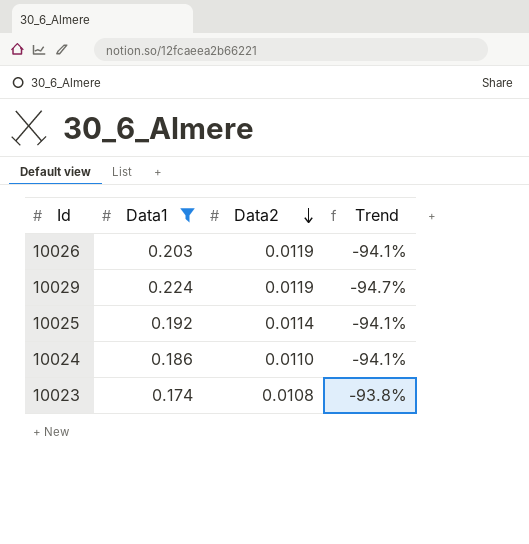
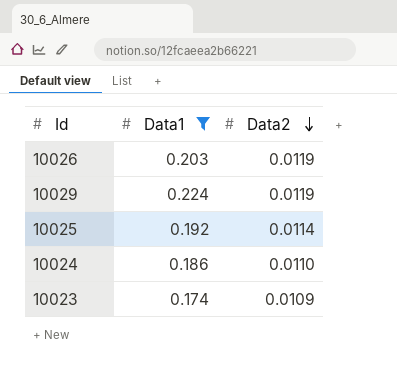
column Trend | formula: ([Data2] - [Data1]) / [Data1] -> none
10023 | Data2: 0.0108 -> 0.0109

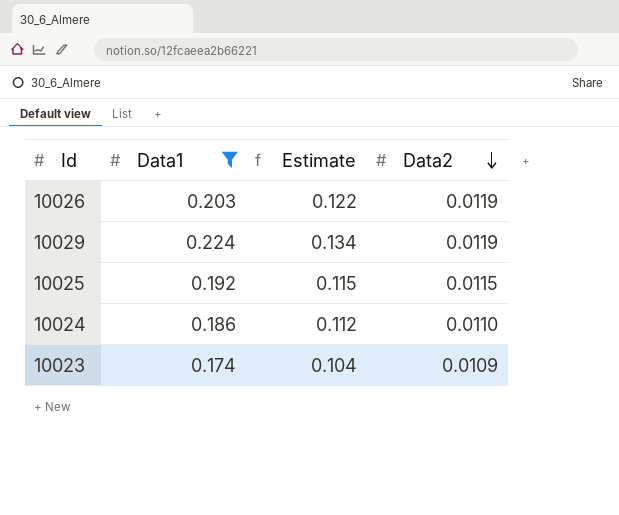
column Estimate | formula: none -> [Data1] * 0.6
10025 | Data2: 0.0114 -> 0.0115

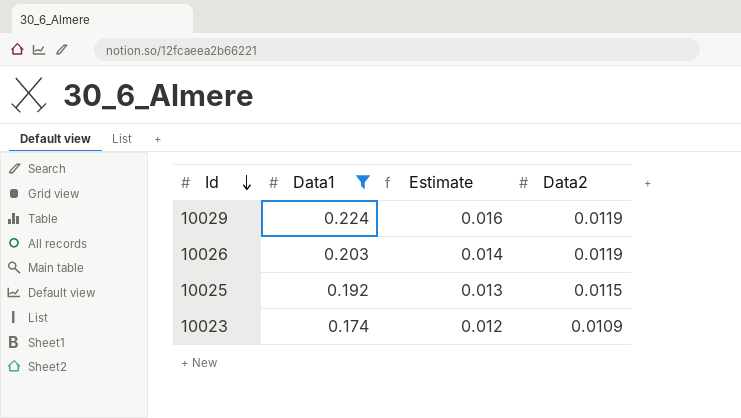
row order: Data2 descending -> Id descending
column Estimate | formula: [Data1] * 0.6 -> [Data1] * 0.07
row 10024: 0.186 | 0.112 | 0.0110 -> none

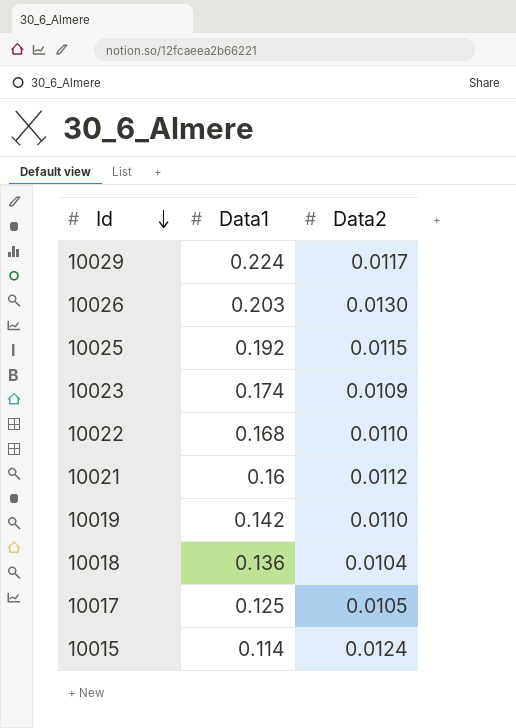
filter: Data1 >= 0.174 -> none
column Estimate | formula: [Data1] * 0.07 -> none
10029 | Data2: 0.0119 -> 0.0117
10026 | Data2: 0.0119 -> 0.0130

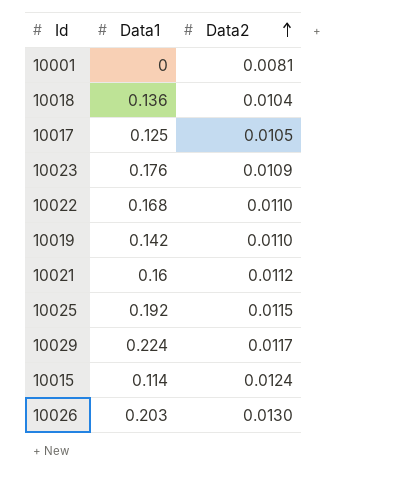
row order: Id descending -> Data2 ascending
row 10001: none -> 0 | 0.0081
10023 | Data1: 0.174 -> 0.176

